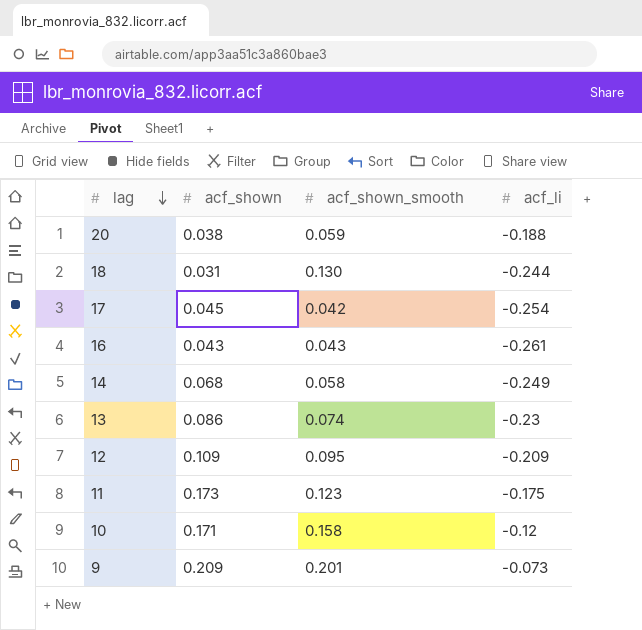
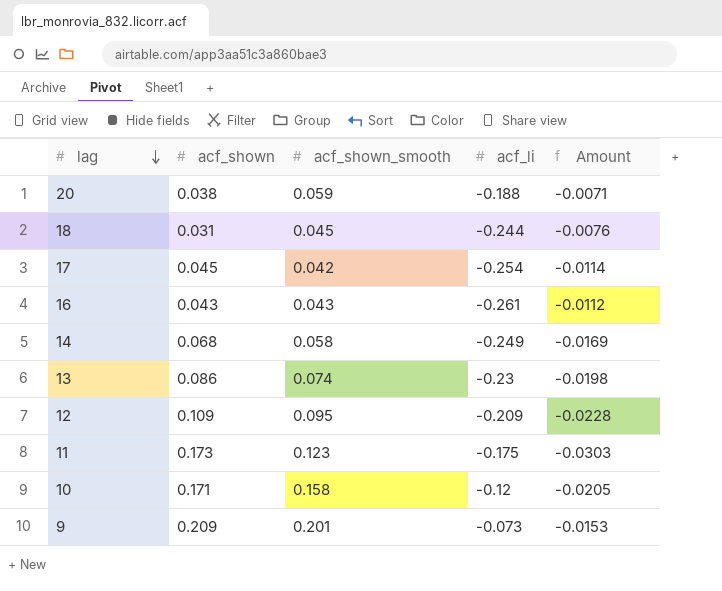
column Amount | formula: none -> [acf_shown] * [acf_li]
18 | acf_shown_smooth: 0.130 -> 0.045

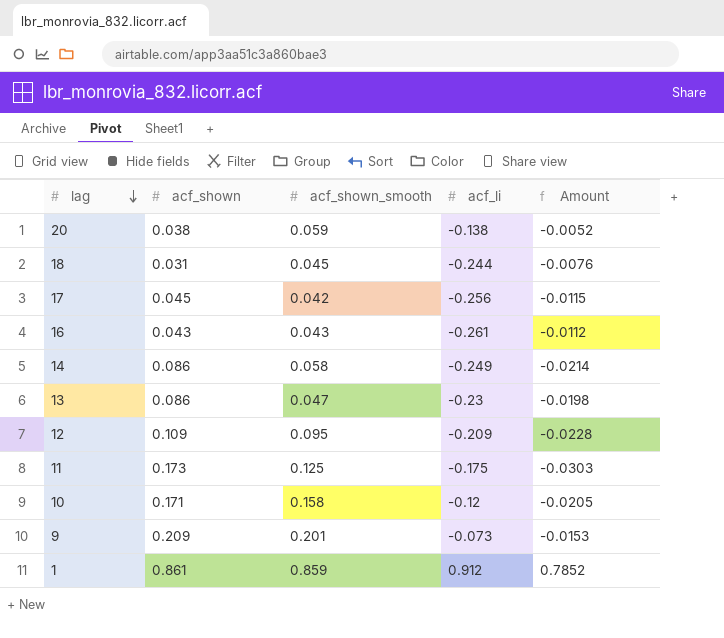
20 | acf_li: -0.188 -> -0.138
20 | Amount: -0.0071 -> -0.0052
17 | acf_li: -0.254 -> -0.256
17 | Amount: -0.0114 -> -0.0115
14 | acf_shown: 0.068 -> 0.086
14 | Amount: -0.0169 -> -0.0214
13 | acf_shown_smooth: 0.074 -> 0.047
11 | acf_shown_smooth: 0.123 -> 0.125
row 1: none -> 0.861 | 0.859 | 0.912 | 0.7852

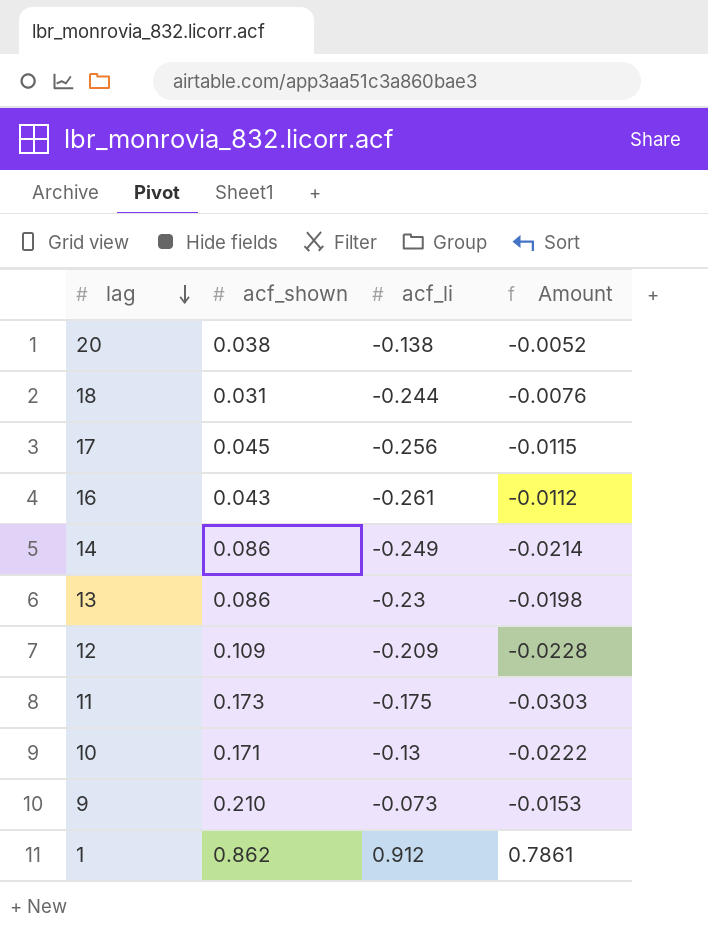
column acf_shown_smooth | position: 3 -> none
10 | acf_li: -0.12 -> -0.13
10 | Amount: -0.0205 -> -0.0222
9 | acf_shown: 0.209 -> 0.210
1 | acf_shown: 0.861 -> 0.862
1 | Amount: 0.7852 -> 0.7861

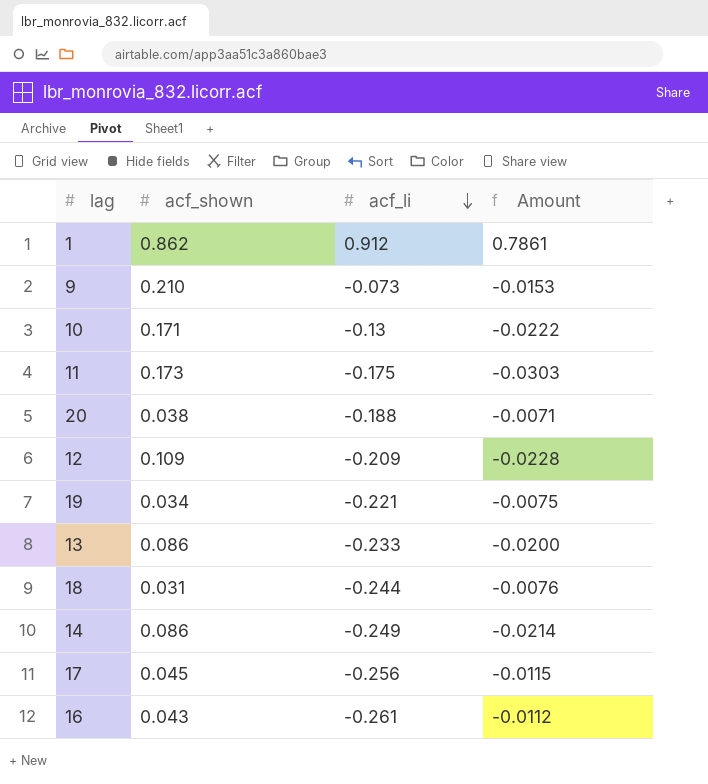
row order: lag descending -> acf_li descending
20 | acf_li: -0.138 -> -0.188
20 | Amount: -0.0052 -> -0.0071
row 19: none -> 0.034 | -0.221 | -0.0075
13 | acf_li: -0.23 -> -0.233
13 | Amount: -0.0198 -> -0.0200

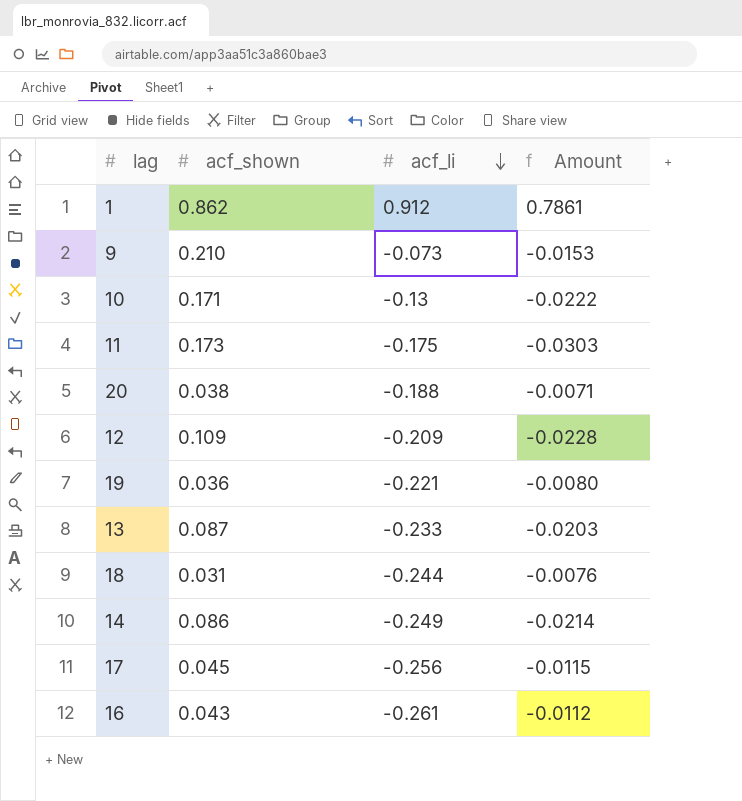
19 | acf_shown: 0.034 -> 0.036
19 | Amount: -0.0075 -> -0.0080
13 | acf_shown: 0.086 -> 0.087
13 | Amount: -0.0200 -> -0.0203

